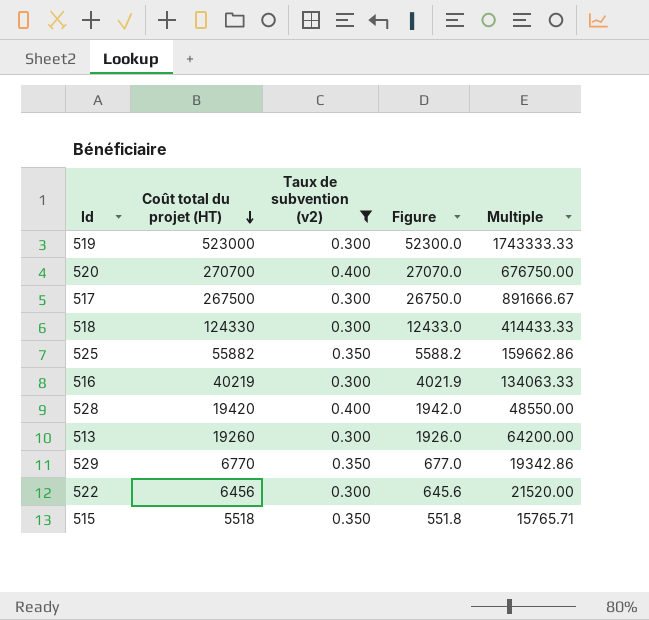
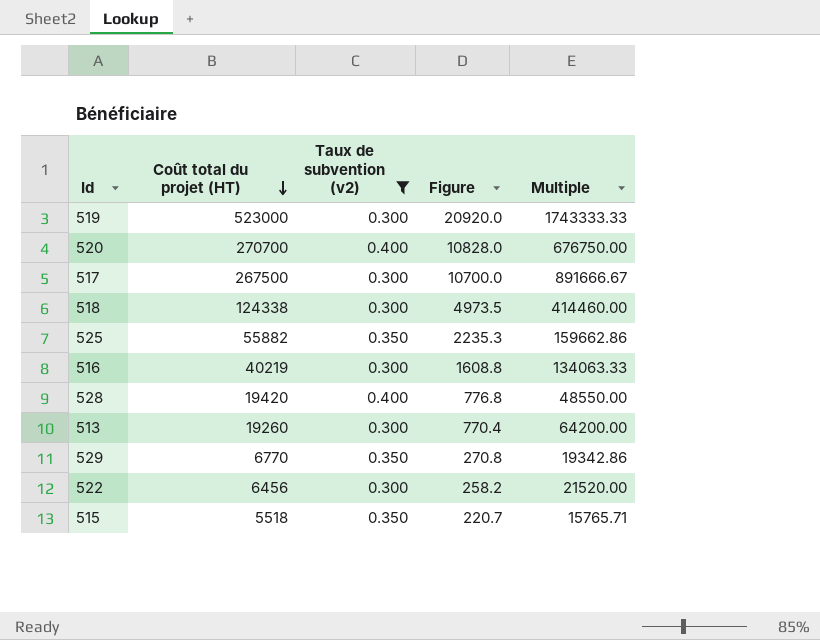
column Figure | formula: [Coût total du projet (HT)] * 0.1 -> [Coût total du projet (HT)] * 0.04
518 | Coût total du projet (HT): 124330 -> 124338
518 | Multiple: 414433.33 -> 414460.00

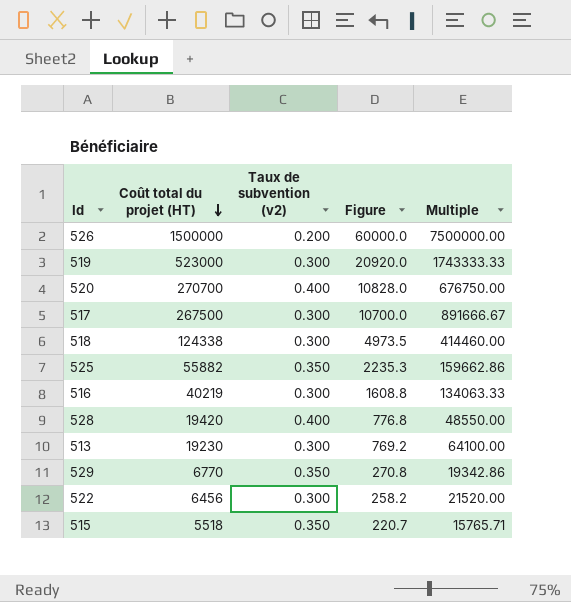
filter: Taux de subvention (v2) != 0.200 -> none
513 | Coût total du projet (HT): 19260 -> 19230
513 | Figure: 770.4 -> 769.2
513 | Multiple: 64200.00 -> 64100.00

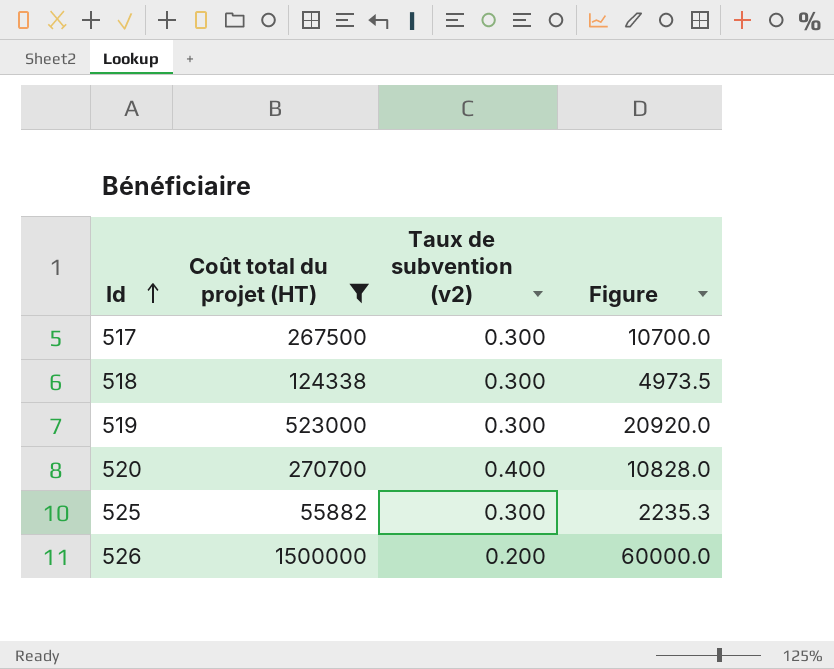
filter: none -> Coût total du projet (HT) >= 55882
row order: Coût total du projet (HT) descending -> Id ascending
column Multiple | formula: [Coût total du projet (HT)] / [Taux de subvention (v2)] -> none
525 | Taux de subvention (v2): 0.350 -> 0.300

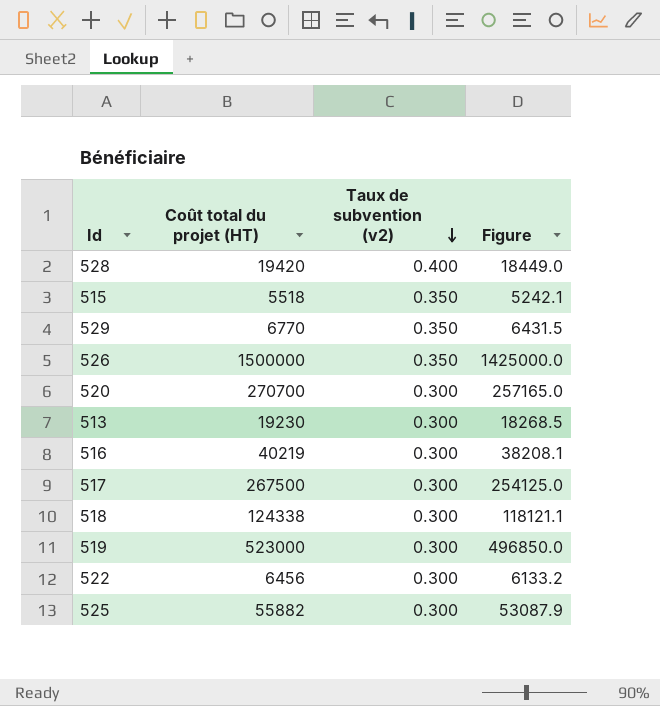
filter: Coût total du projet (HT) >= 55882 -> none
row order: Id ascending -> Taux de subvention (v2) descending
column Figure | formula: [Coût total du projet (HT)] * 0.04 -> [Coût total du projet (HT)] * 0.95
526 | Taux de subvention (v2): 0.200 -> 0.350
520 | Taux de subvention (v2): 0.400 -> 0.300

